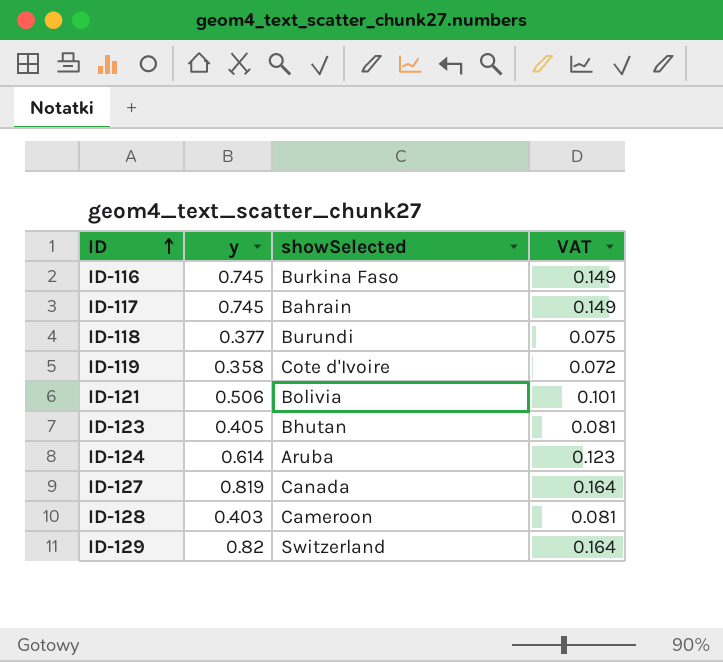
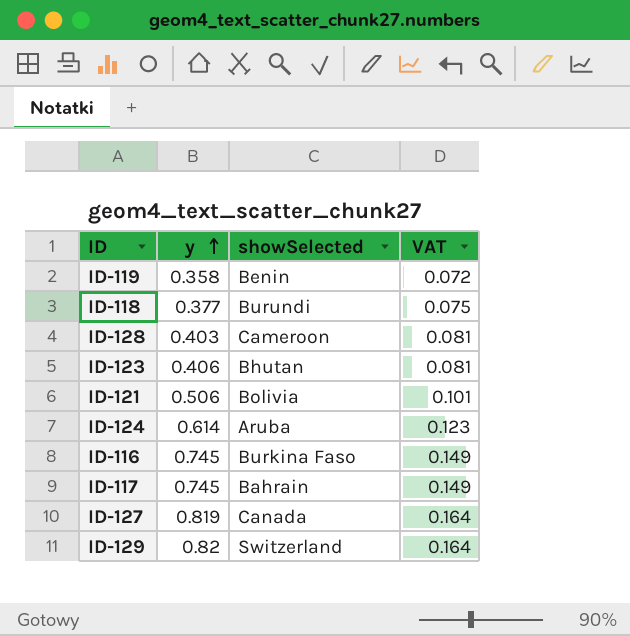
row order: ID ascending -> y ascending
ID-119 | showSelected: Cote d'Ivoire -> Benin
ID-123 | y: 0.405 -> 0.406

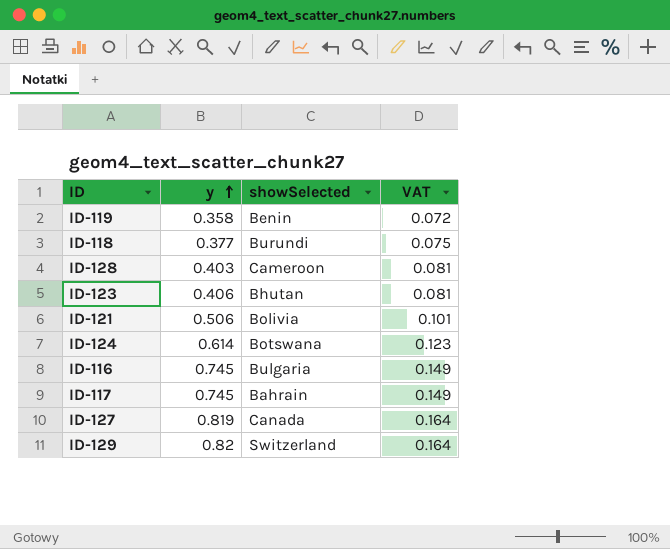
ID-124 | showSelected: Aruba -> Botswana
ID-116 | showSelected: Burkina Faso -> Bulgaria

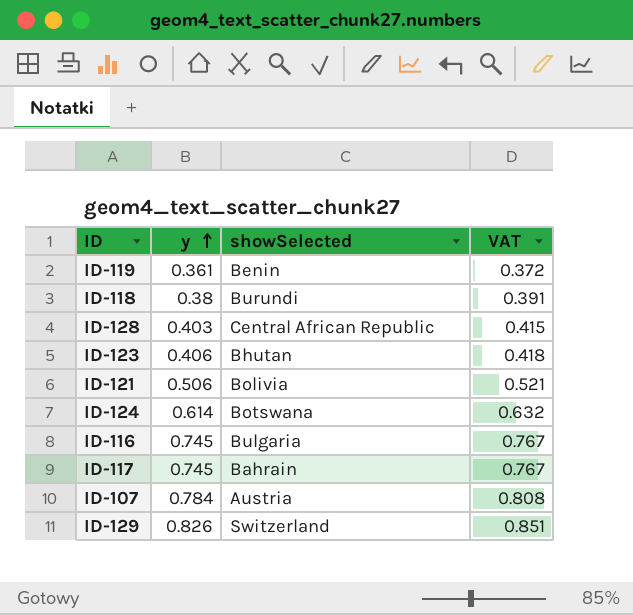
column VAT | formula: [y] * 0.2 -> [y] * 1.03
row ID-127: 0.819 | Canada | 0.164 -> none
ID-119 | y: 0.358 -> 0.361
ID-118 | y: 0.377 -> 0.38
ID-128 | showSelected: Cameroon -> Central African Republic
row ID-107: none -> 0.784 | Austria | 0.808
ID-129 | y: 0.82 -> 0.826

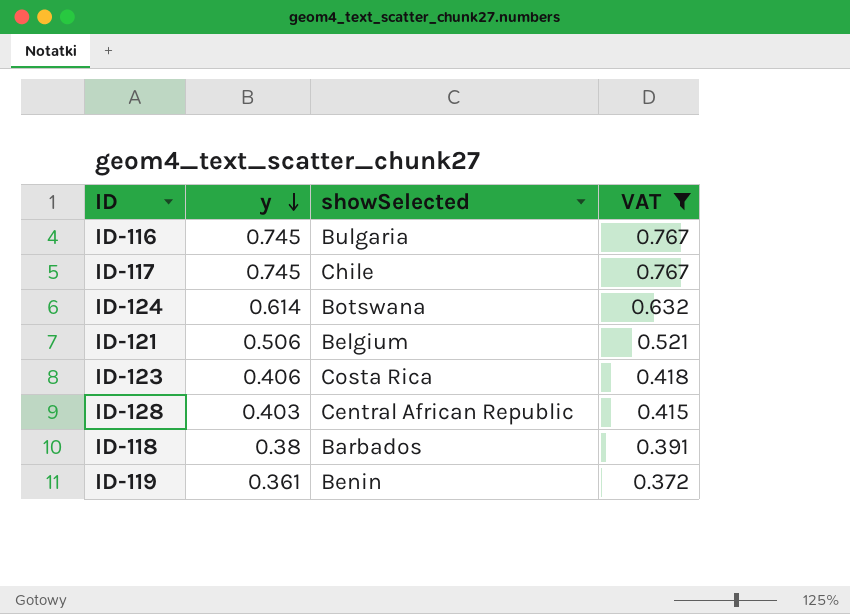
filter: none -> VAT <= 0.767
row order: y ascending -> y descending
ID-117 | showSelected: Bahrain -> Chile
ID-121 | showSelected: Bolivia -> Belgium
ID-123 | showSelected: Bhutan -> Costa Rica
ID-118 | showSelected: Burundi -> Barbados

